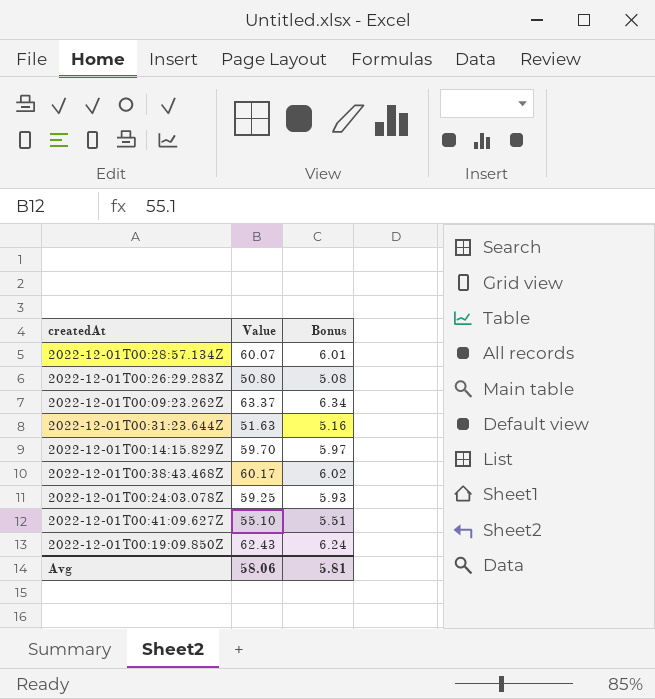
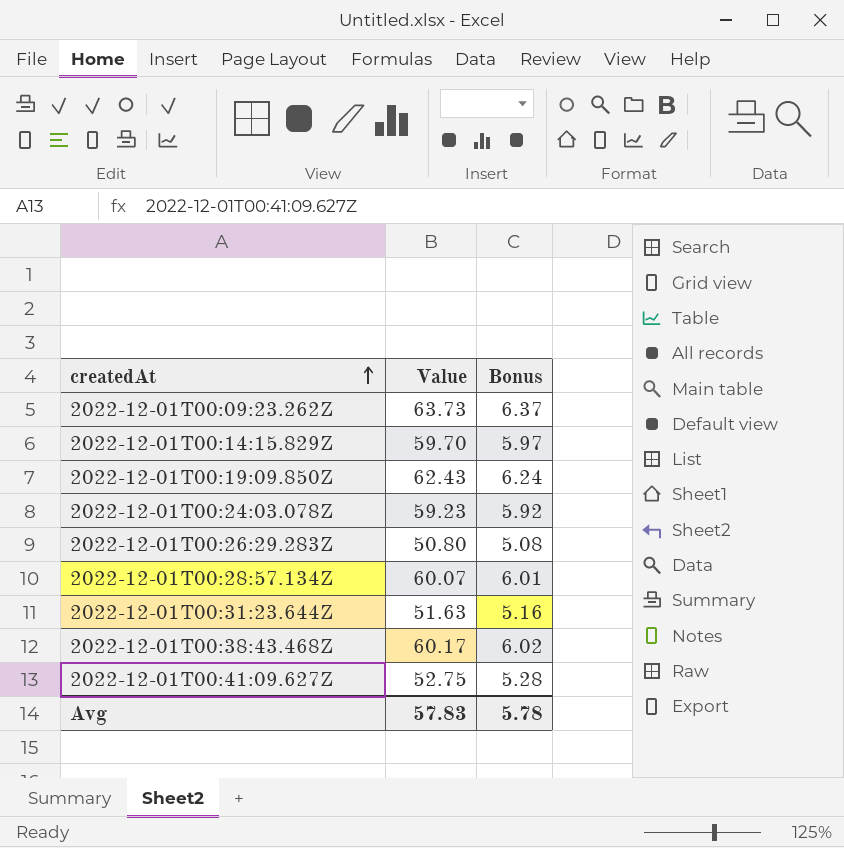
row order: none -> createdAt ascending
2022-12-01T00:09:23.262Z | Value: 63.37 -> 63.73
2022-12-01T00:09:23.262Z | Bonus: 6.34 -> 6.37
2022-12-01T00:24:03.078Z | Value: 59.25 -> 59.23
2022-12-01T00:24:03.078Z | Bonus: 5.93 -> 5.92
2022-12-01T00:41:09.627Z | Value: 55.10 -> 52.75
2022-12-01T00:41:09.627Z | Bonus: 5.51 -> 5.28
Avg | Value: 58.06 -> 57.83
Avg | Bonus: 5.81 -> 5.78

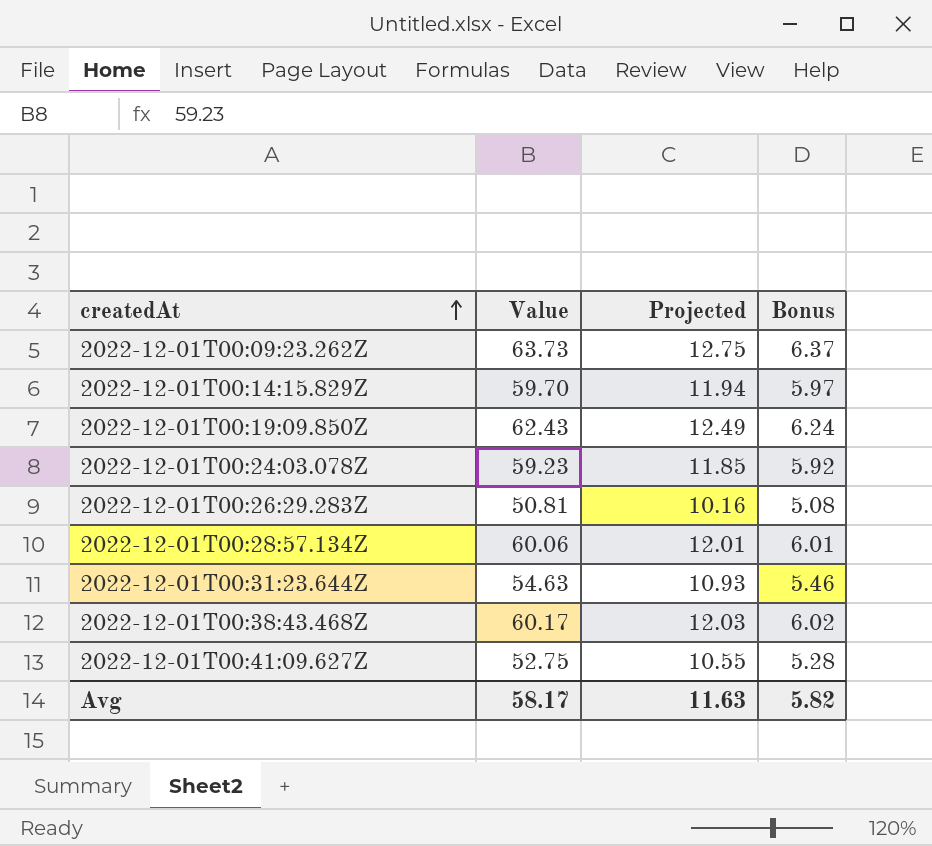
column Projected | formula: none -> [Value] * 0.2
2022-12-01T00:26:29.283Z | Value: 50.80 -> 50.81
2022-12-01T00:28:57.134Z | Value: 60.07 -> 60.06
2022-12-01T00:31:23.644Z | Value: 51.63 -> 54.63
2022-12-01T00:31:23.644Z | Bonus: 5.16 -> 5.46
Avg | Value: 57.83 -> 58.17
Avg | Bonus: 5.78 -> 5.82

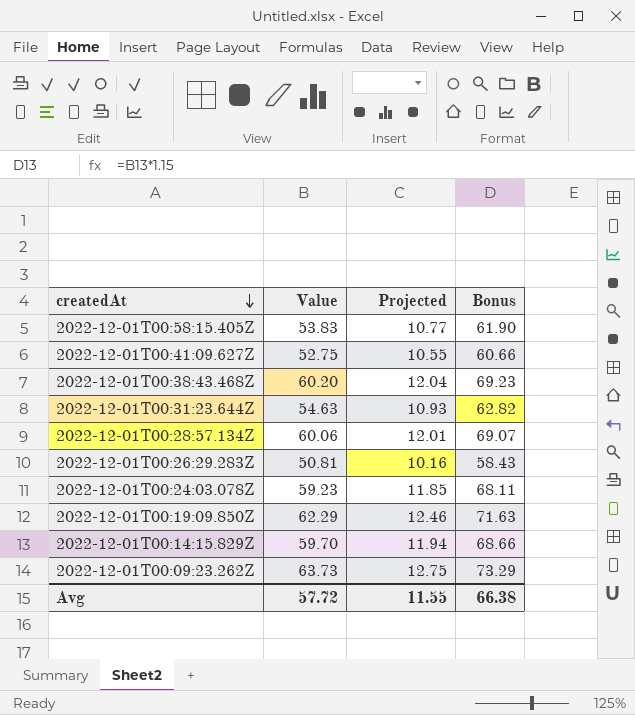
row order: createdAt ascending -> createdAt descending
column Bonus | formula: [Value] * 0.1 -> [Value] * 1.15
row 2022-12-01T00:58:15.405Z: none -> 53.83 | 10.77 | 61.90
2022-12-01T00:38:43.468Z | Value: 60.17 -> 60.20
2022-12-01T00:38:43.468Z | Projected: 12.03 -> 12.04
2022-12-01T00:19:09.850Z | Value: 62.43 -> 62.29
2022-12-01T00:19:09.850Z | Projected: 12.49 -> 12.46
Avg | Value: 58.17 -> 57.72
Avg | Projected: 11.63 -> 11.55
Avg | Bonus: 5.82 -> 66.38

